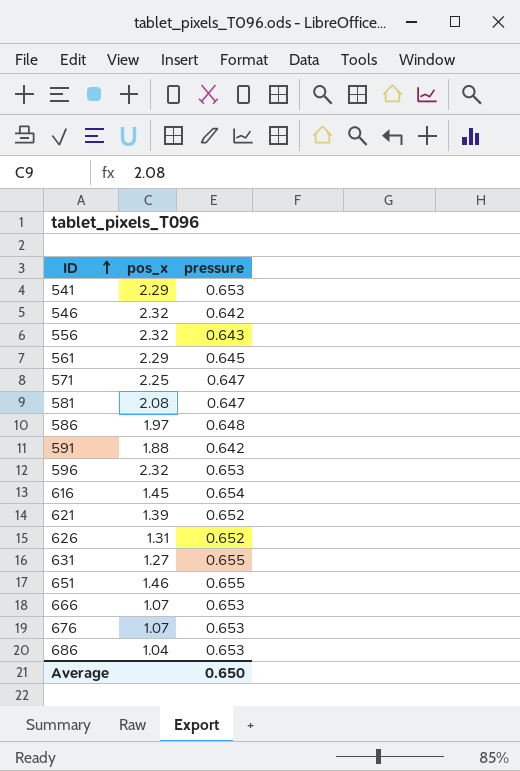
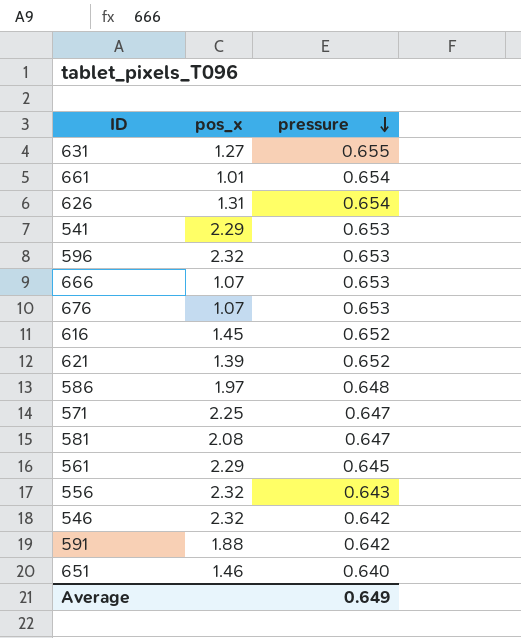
row order: ID ascending -> pressure descending
row 686: 1.04 | 0.653 -> none
row 661: none -> 1.01 | 0.654
626 | pressure: 0.652 -> 0.654
616 | pressure: 0.654 -> 0.652
651 | pressure: 0.655 -> 0.640
Average | pressure: 0.650 -> 0.649

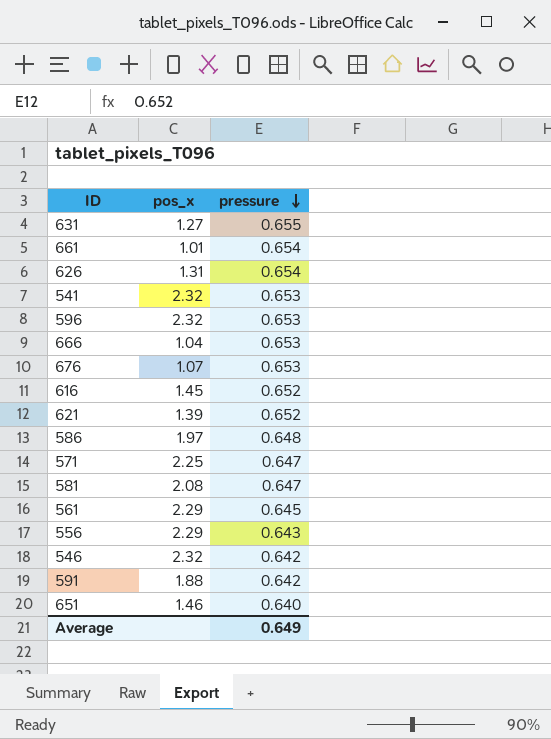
541 | pos_x: 2.29 -> 2.32
666 | pos_x: 1.07 -> 1.04
556 | pos_x: 2.32 -> 2.29

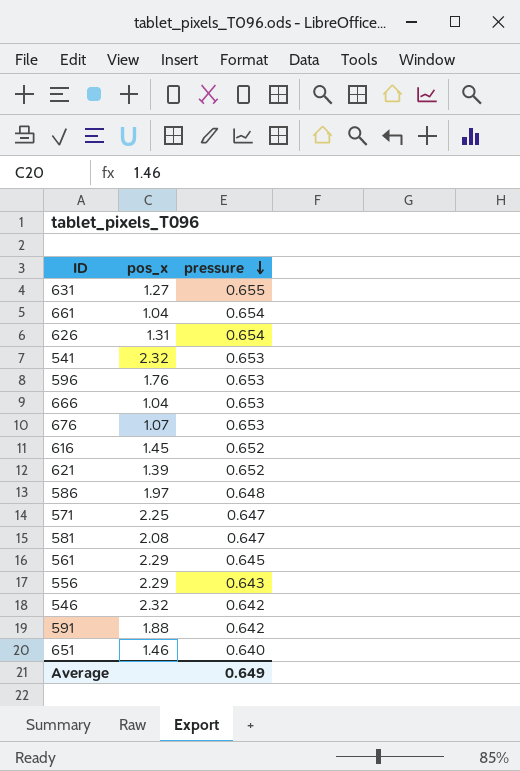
661 | pos_x: 1.01 -> 1.04
596 | pos_x: 2.32 -> 1.76

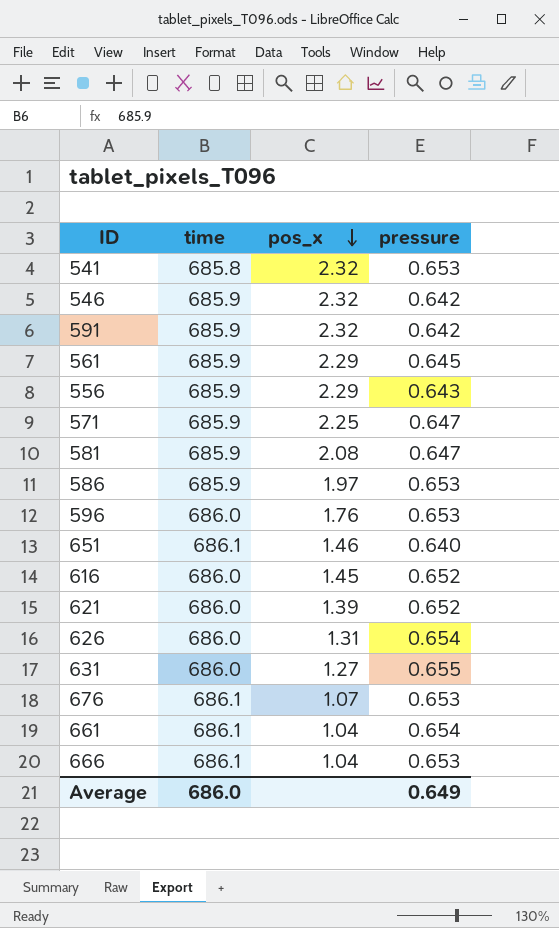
row order: pressure descending -> pos_x descending
column time | position: none -> 2
591 | pos_x: 1.88 -> 2.32
586 | pressure: 0.648 -> 0.653

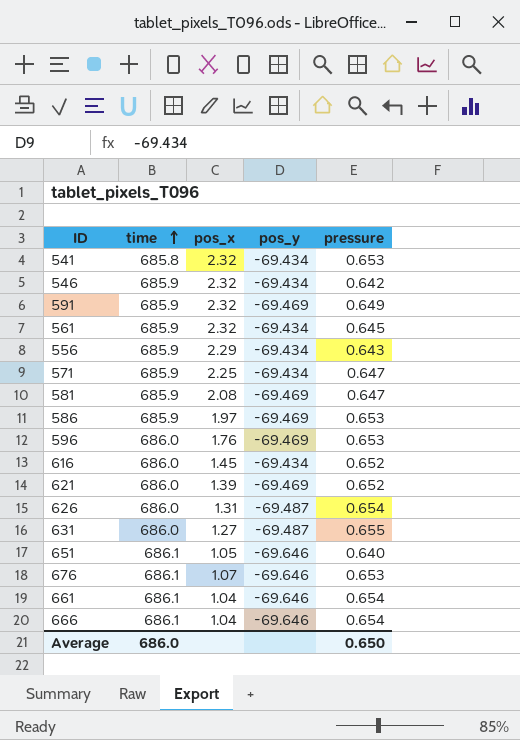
row order: pos_x descending -> time ascending
column pos_y | position: none -> 4
591 | pressure: 0.642 -> 0.649
561 | pos_x: 2.29 -> 2.32
651 | pos_x: 1.46 -> 1.05
666 | pressure: 0.653 -> 0.654
Average | pressure: 0.649 -> 0.650

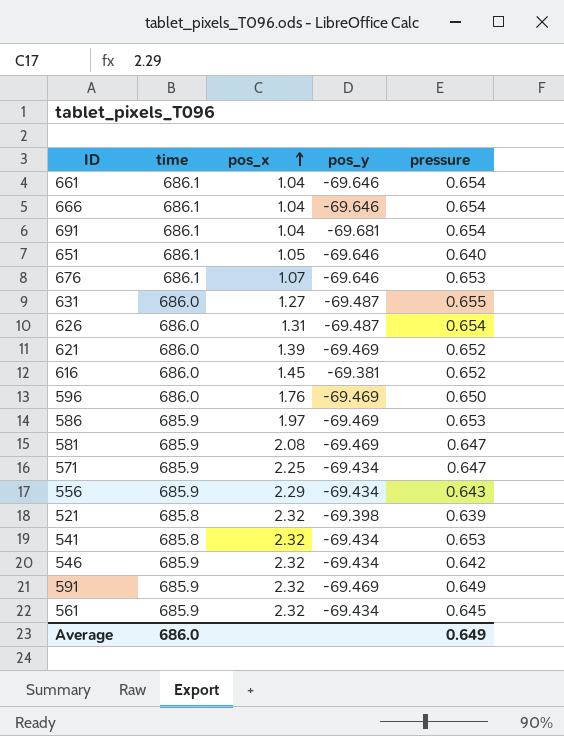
row order: time ascending -> pos_x ascending
row 691: none -> 686.1 | 1.04 | -69.681 | 0.654
616 | pos_y: -69.434 -> -69.381
596 | pressure: 0.653 -> 0.650
row 521: none -> 685.8 | 2.32 | -69.398 | 0.639
Average | pressure: 0.650 -> 0.649

